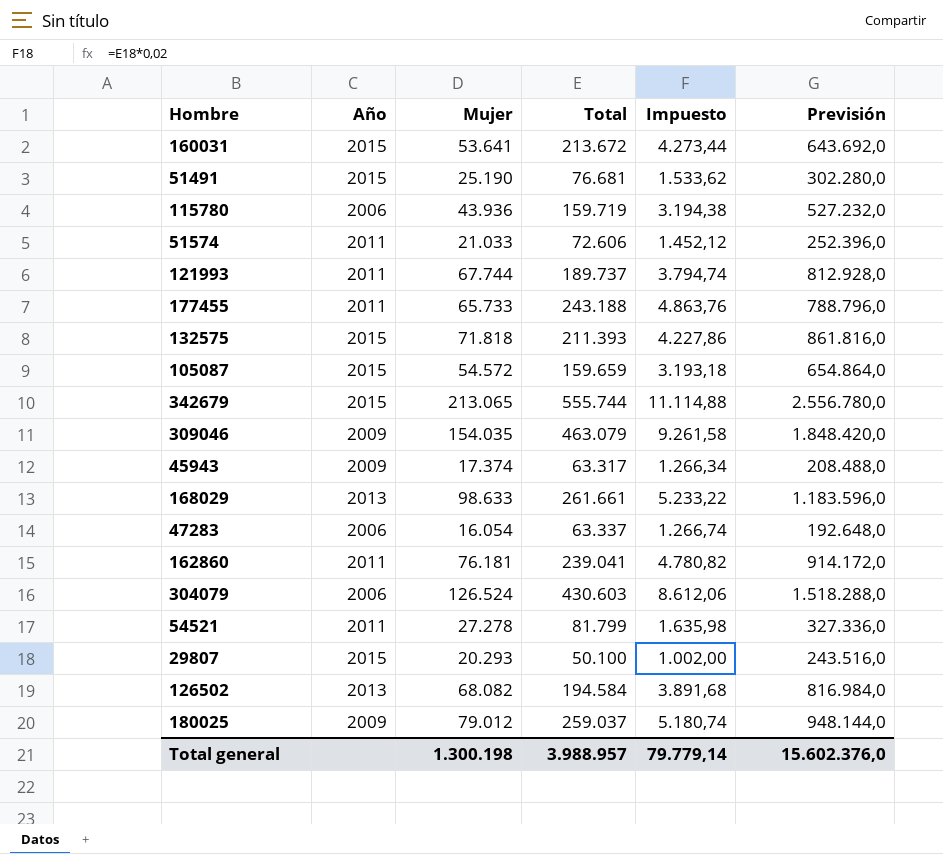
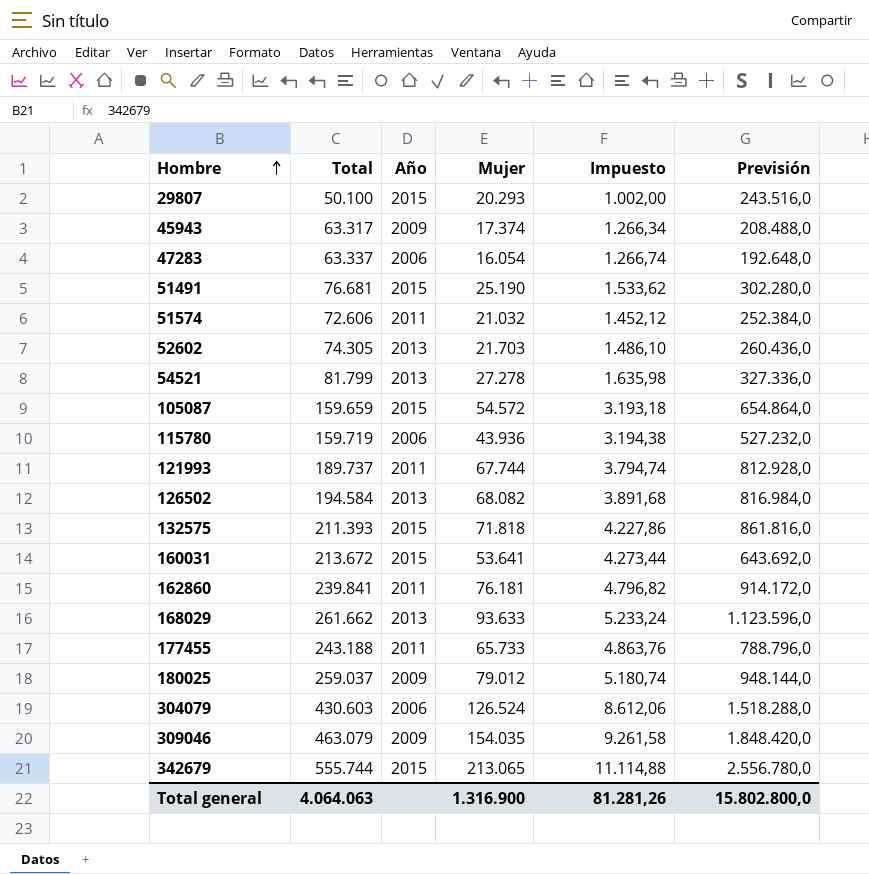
row order: none -> Hombre ascending
column Total | position: 4 -> 2
51574 | Mujer: 21.033 -> 21.032
51574 | Previsión: 252.396,0 -> 252.384,0
row 52602: none -> 74.305 | 2013 | 21.703 | 1.486,10 | 260.436,0
54521 | Año: 2011 -> 2013
162860 | Total: 239.041 -> 239.841
162860 | Impuesto: 4.780,82 -> 4.796,82
168029 | Total: 261.661 -> 261.662
168029 | Mujer: 98.633 -> 93.633
168029 | Impuesto: 5.233,22 -> 5.233,24
168029 | Previsión: 1.183.596,0 -> 1.123.596,0
Total general | Total: 3.988.957 -> 4.064.063
Total general | Mujer: 1.300.198 -> 1.316.900
Total general | Impuesto: 79.779,14 -> 81.281,26
Total general | Previsión: 15.602.376,0 -> 15.802.800,0

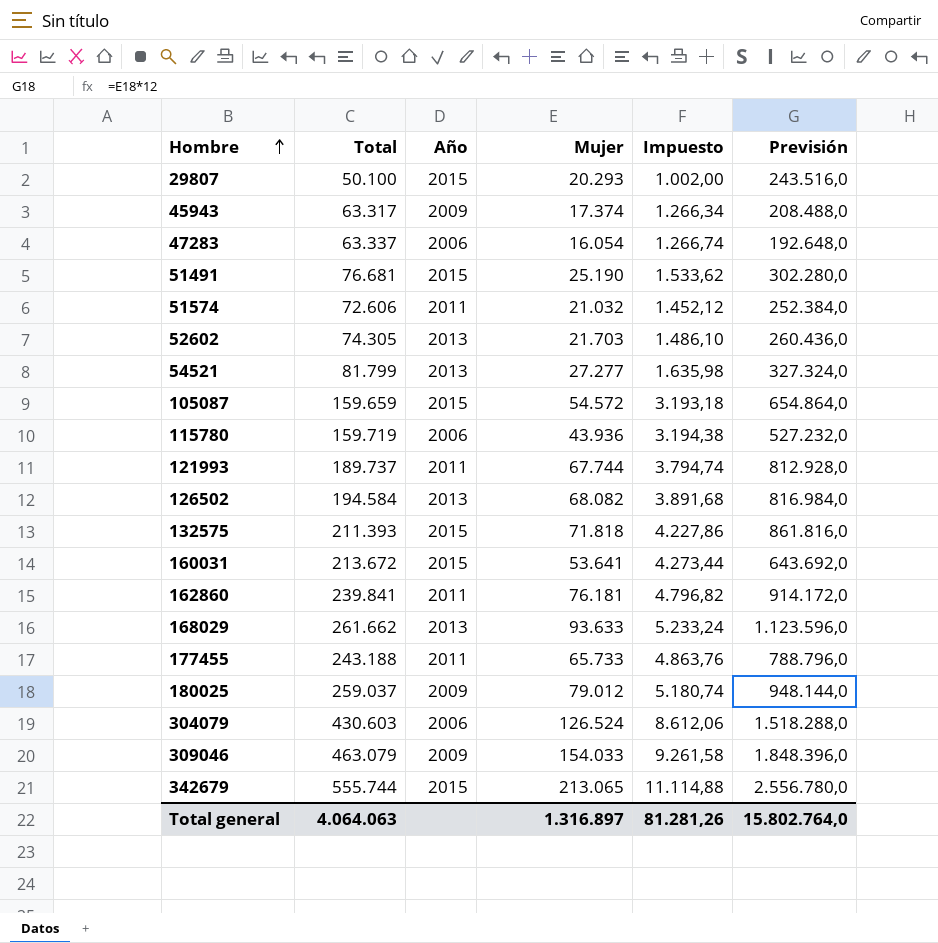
54521 | Mujer: 27.278 -> 27.277
54521 | Previsión: 327.336,0 -> 327.324,0
309046 | Mujer: 154.035 -> 154.033
309046 | Previsión: 1.848.420,0 -> 1.848.396,0
Total general | Mujer: 1.316.900 -> 1.316.897
Total general | Previsión: 15.802.800,0 -> 15.802.764,0

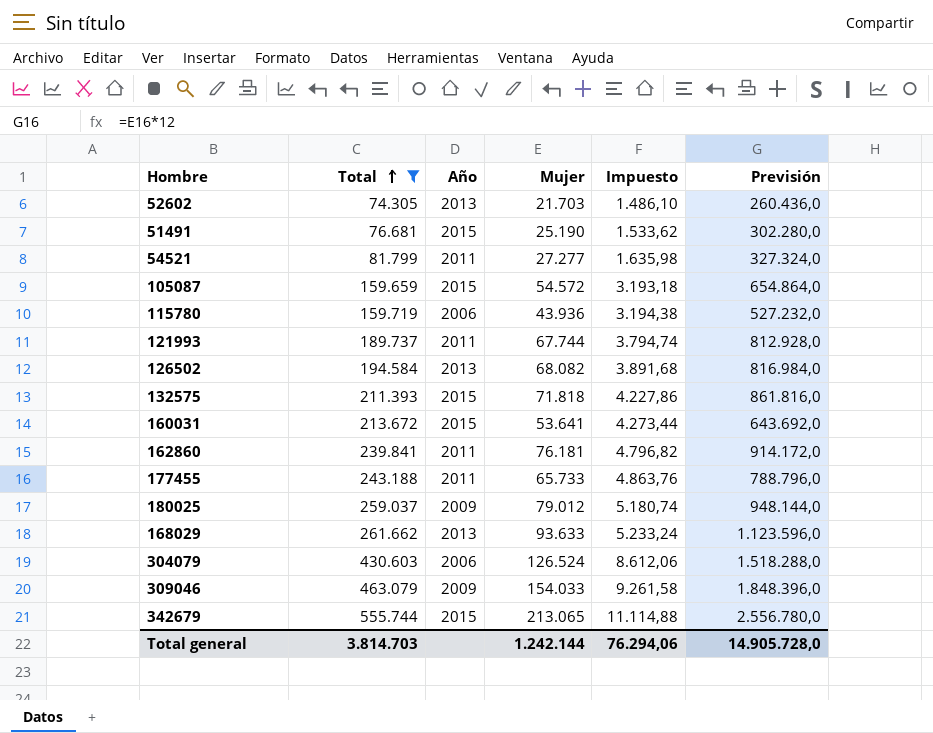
filter: none -> Total >= 74.305
row order: Hombre ascending -> Total ascending
54521 | Año: 2013 -> 2011
Total general | Total: 4.064.063 -> 3.814.703
Total general | Mujer: 1.316.897 -> 1.242.144
Total general | Impuesto: 81.281,26 -> 76.294,06
Total general | Previsión: 15.802.764,0 -> 14.905.728,0

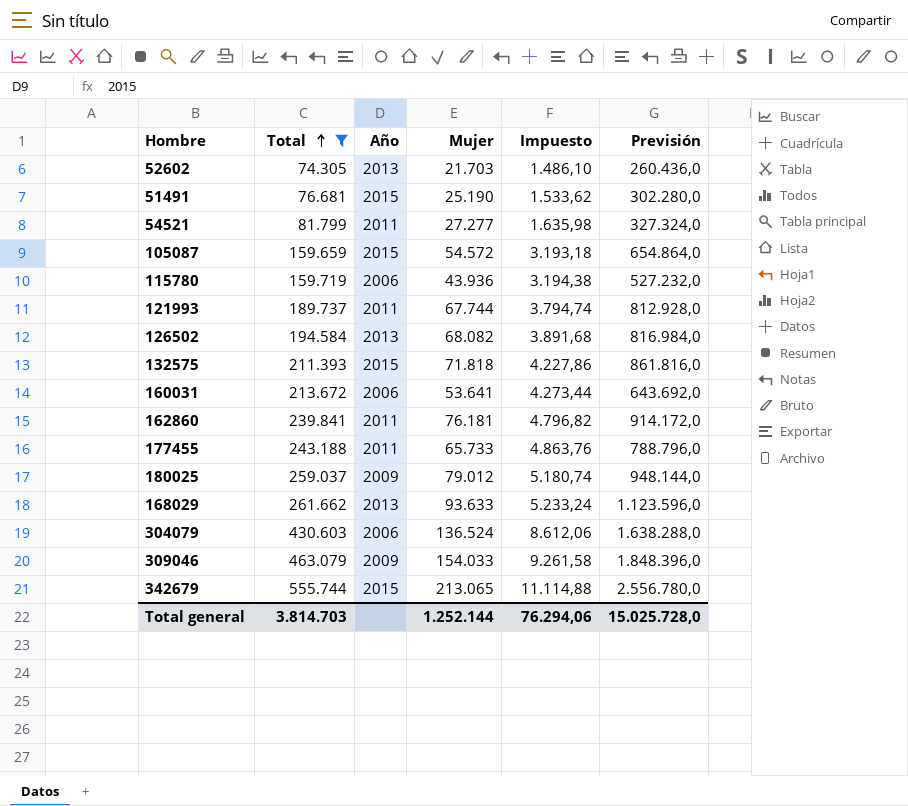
160031 | Año: 2015 -> 2006
304079 | Mujer: 126.524 -> 136.524
304079 | Previsión: 1.518.288,0 -> 1.638.288,0
Total general | Mujer: 1.242.144 -> 1.252.144
Total general | Previsión: 14.905.728,0 -> 15.025.728,0

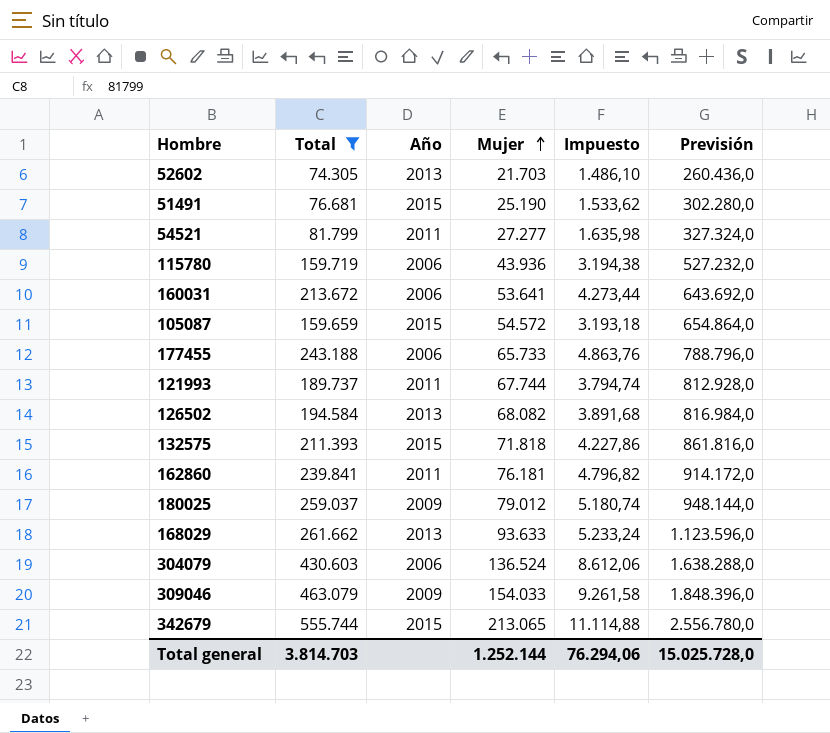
row order: Total ascending -> Mujer ascending
177455 | Año: 2011 -> 2006

